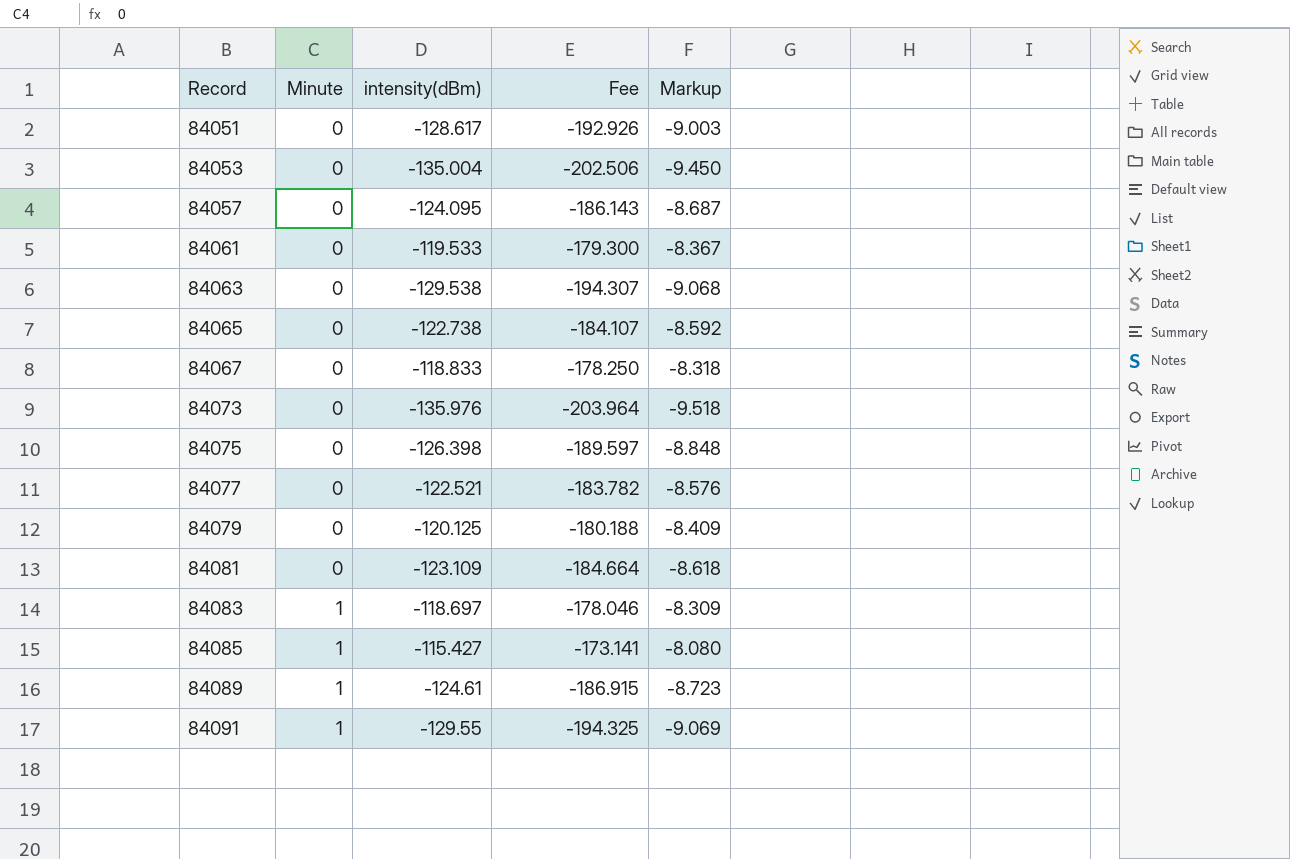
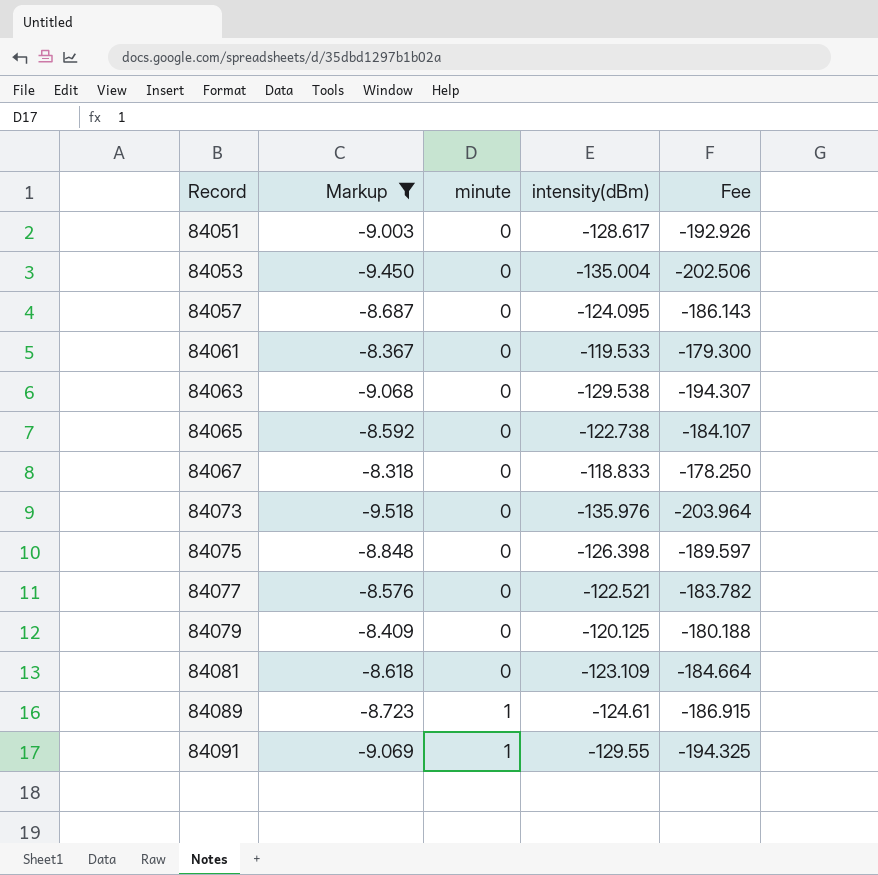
filter: none -> Markup <= -8.318
column Markup | position: 5 -> 2
column name: Minute -> minute

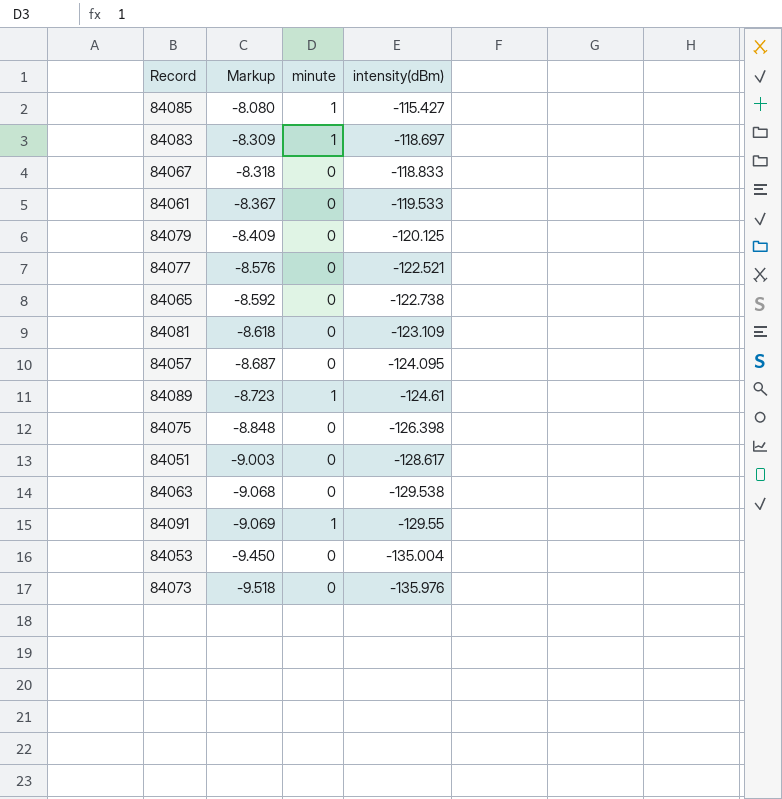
filter: Markup <= -8.318 -> none
row order: Record ascending -> Markup descending
column Fee | formula: [intensity(dBm)] * 1.5 -> none

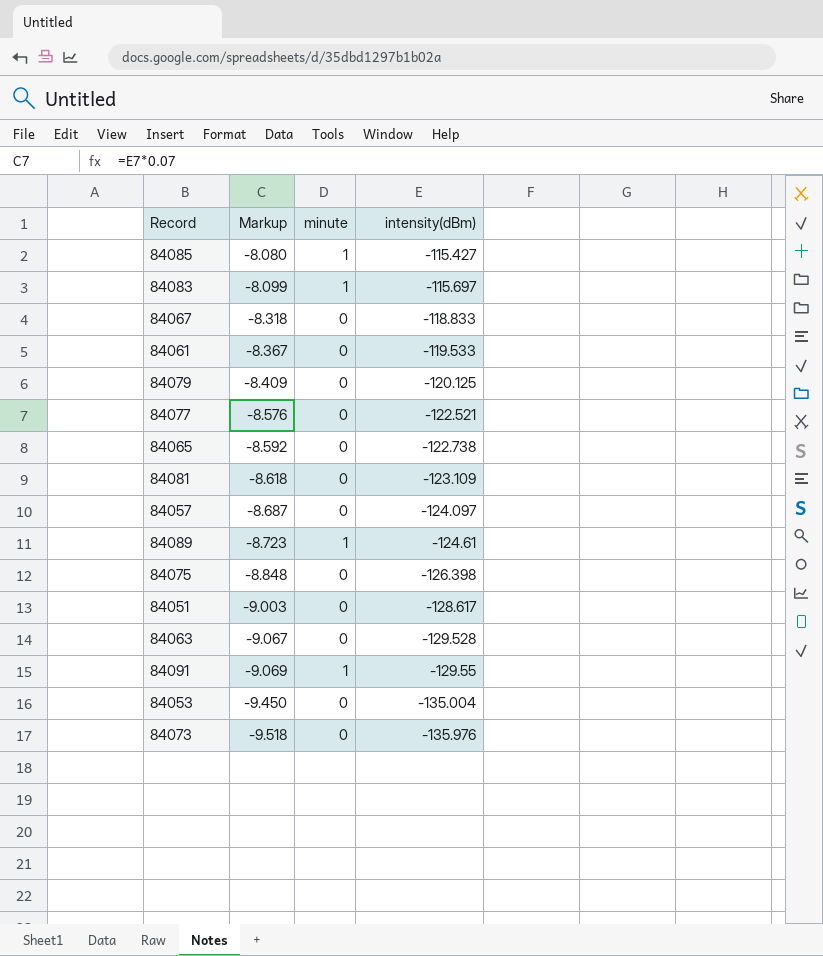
84083 | Markup: -8.309 -> -8.099
84083 | intensity(dBm): -118.697 -> -115.697
84057 | intensity(dBm): -124.095 -> -124.097
84063 | Markup: -9.068 -> -9.067
84063 | intensity(dBm): -129.538 -> -129.528

